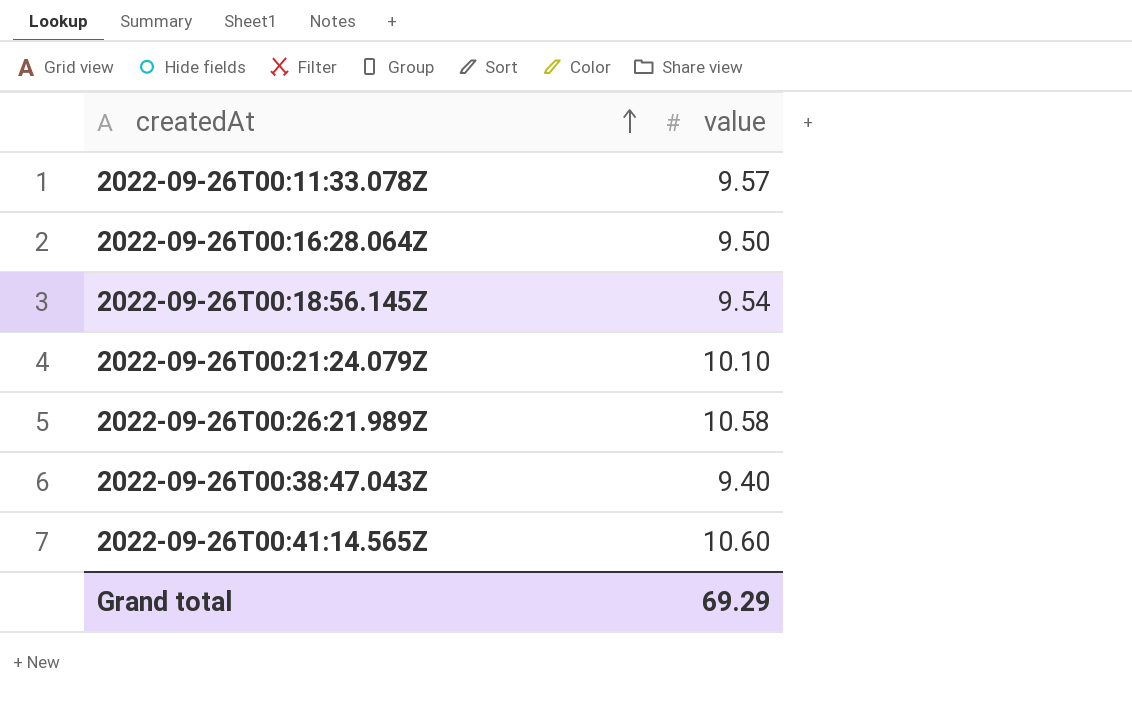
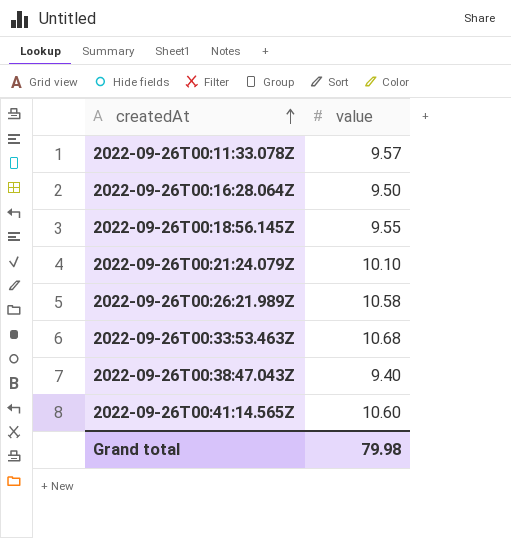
2022-09-26T00:18:56.145Z | value: 9.54 -> 9.55
row 2022-09-26T00:33:53.463Z: none -> 10.68
Grand total | value: 69.29 -> 79.98

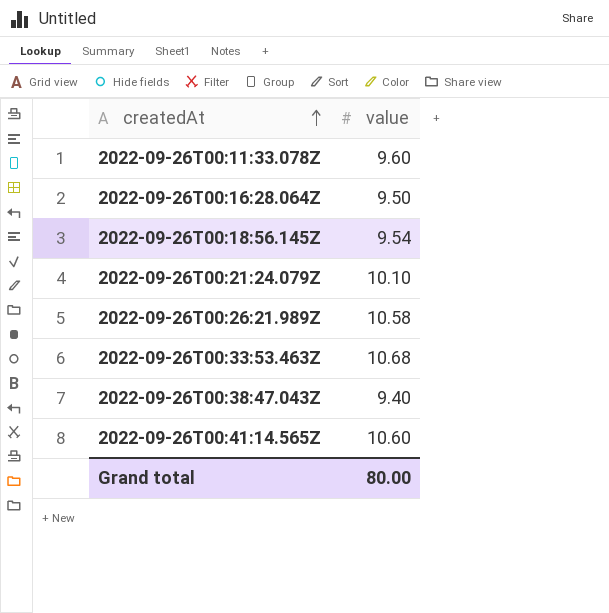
2022-09-26T00:11:33.078Z | value: 9.57 -> 9.60
2022-09-26T00:18:56.145Z | value: 9.55 -> 9.54
Grand total | value: 79.98 -> 80.00

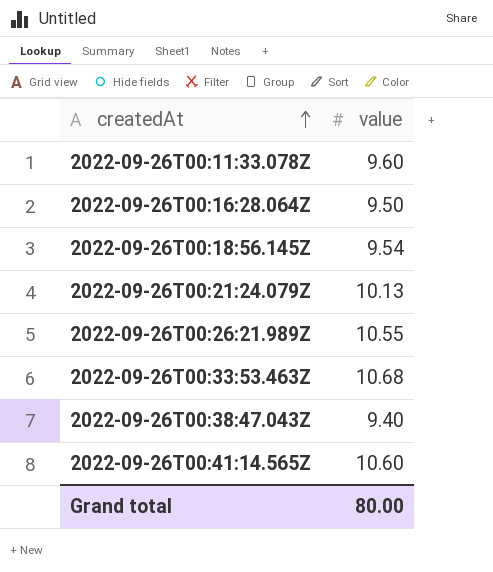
2022-09-26T00:21:24.079Z | value: 10.10 -> 10.13
2022-09-26T00:26:21.989Z | value: 10.58 -> 10.55

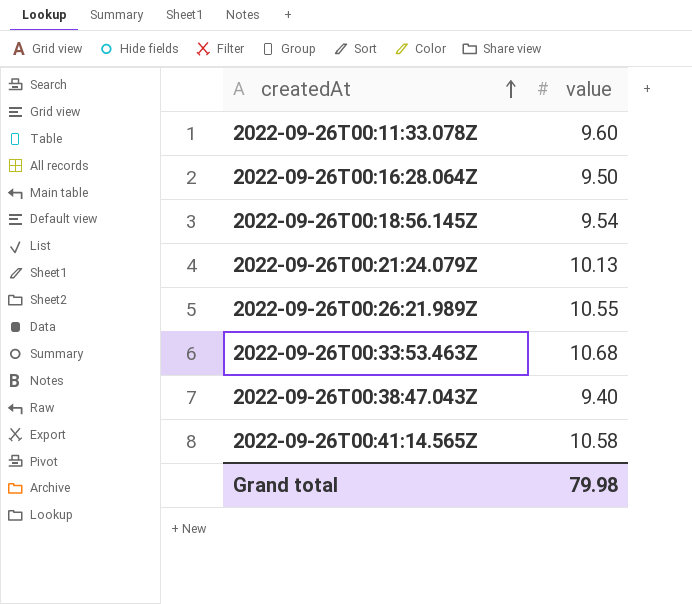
2022-09-26T00:41:14.565Z | value: 10.60 -> 10.58
Grand total | value: 80.00 -> 79.98

